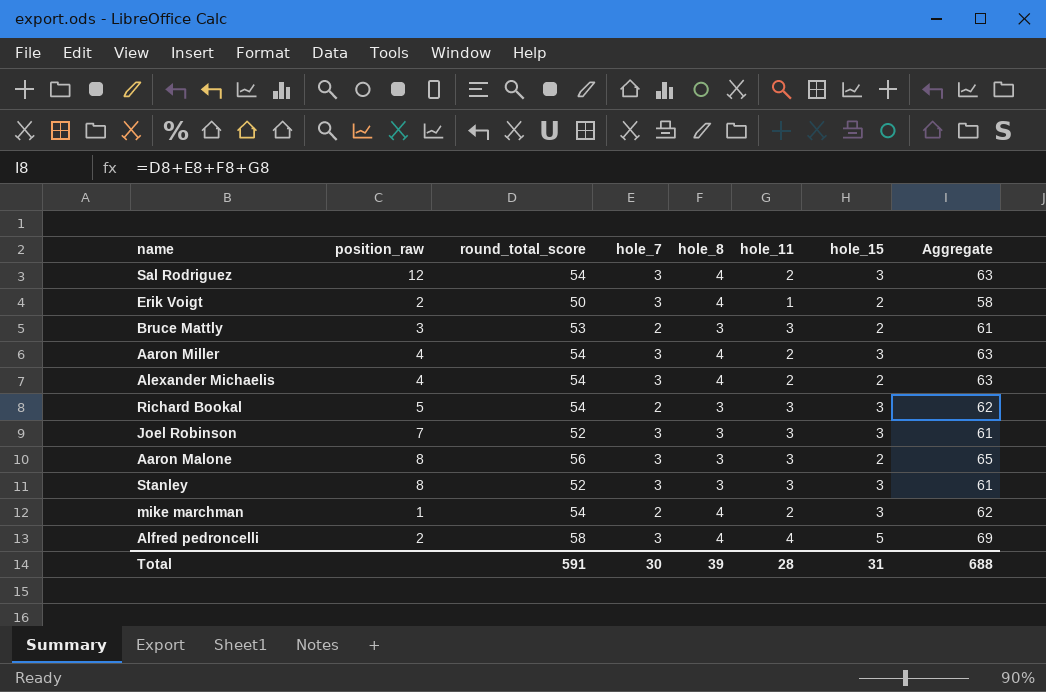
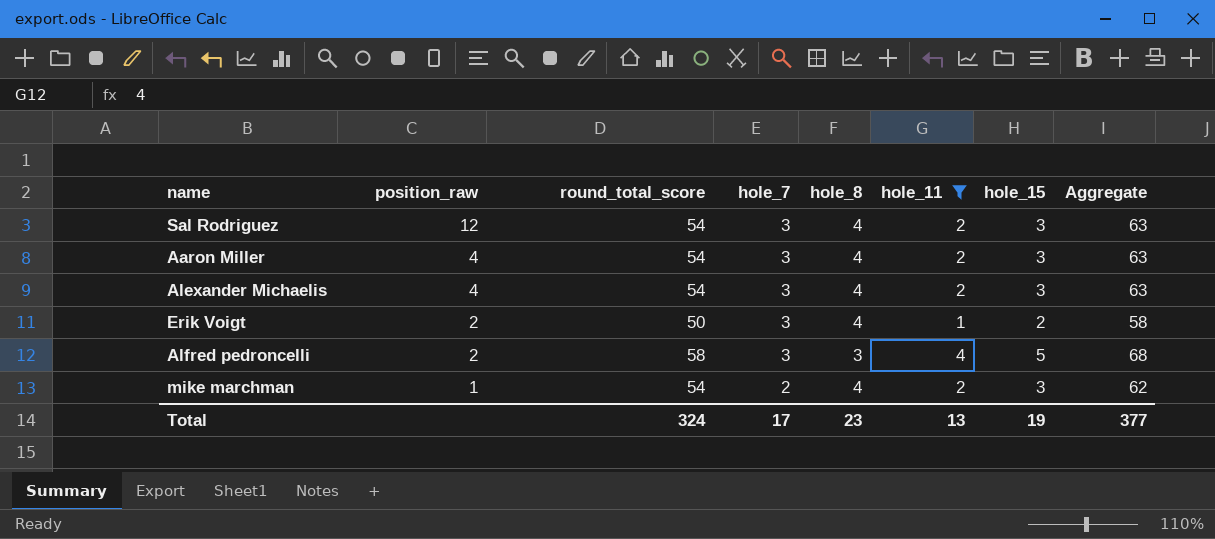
filter: none -> hole_11 != 3
row order: none -> position_raw descending
Alexander Michaelis | hole_15: 2 -> 3
Alfred pedroncelli | hole_8: 4 -> 3
Alfred pedroncelli | Aggregate: 69 -> 68
Total | round_total_score: 591 -> 324
Total | hole_7: 30 -> 17
Total | hole_8: 39 -> 23
Total | hole_11: 28 -> 13
Total | hole_15: 31 -> 19
Total | Aggregate: 688 -> 377

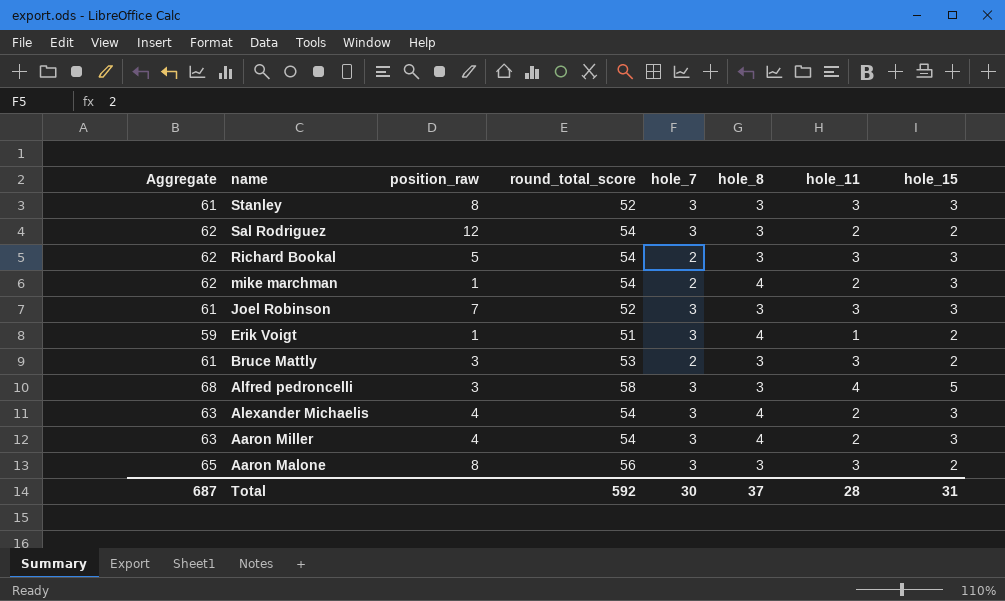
filter: hole_11 != 3 -> none
row order: position_raw descending -> name descending
column Aggregate | position: 8 -> 1
Sal Rodriguez | Aggregate: 63 -> 62
Sal Rodriguez | hole_8: 4 -> 3
Sal Rodriguez | hole_15: 3 -> 2
Erik Voigt | Aggregate: 58 -> 59
Erik Voigt | position_raw: 2 -> 1
Erik Voigt | round_total_score: 50 -> 51
Alfred pedroncelli | position_raw: 2 -> 3
Total | Aggregate: 377 -> 687
Total | round_total_score: 324 -> 592
Total | hole_7: 17 -> 30
Total | hole_8: 23 -> 37
Total | hole_11: 13 -> 28
Total | hole_15: 19 -> 31

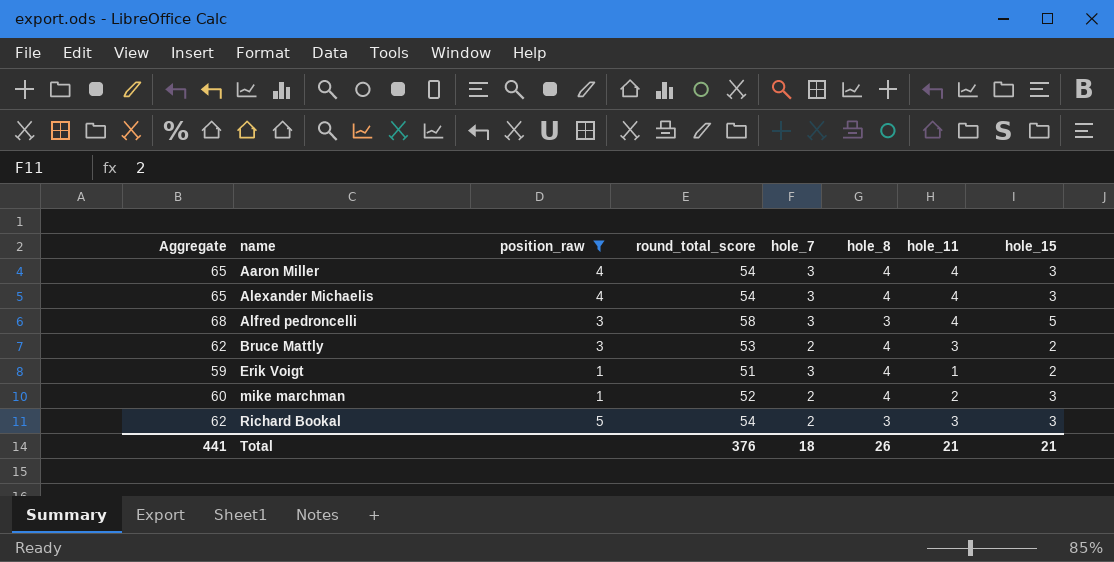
filter: none -> position_raw <= 5
row order: name descending -> name ascending
Aaron Miller | Aggregate: 63 -> 65
Aaron Miller | hole_11: 2 -> 4
Alexander Michaelis | Aggregate: 63 -> 65
Alexander Michaelis | hole_11: 2 -> 4
Bruce Mattly | Aggregate: 61 -> 62
Bruce Mattly | hole_8: 3 -> 4
mike marchman | Aggregate: 62 -> 60
mike marchman | round_total_score: 54 -> 52
Total | Aggregate: 687 -> 441
Total | round_total_score: 592 -> 376
Total | hole_7: 30 -> 18
Total | hole_8: 37 -> 26
Total | hole_11: 28 -> 21
Total | hole_15: 31 -> 21

